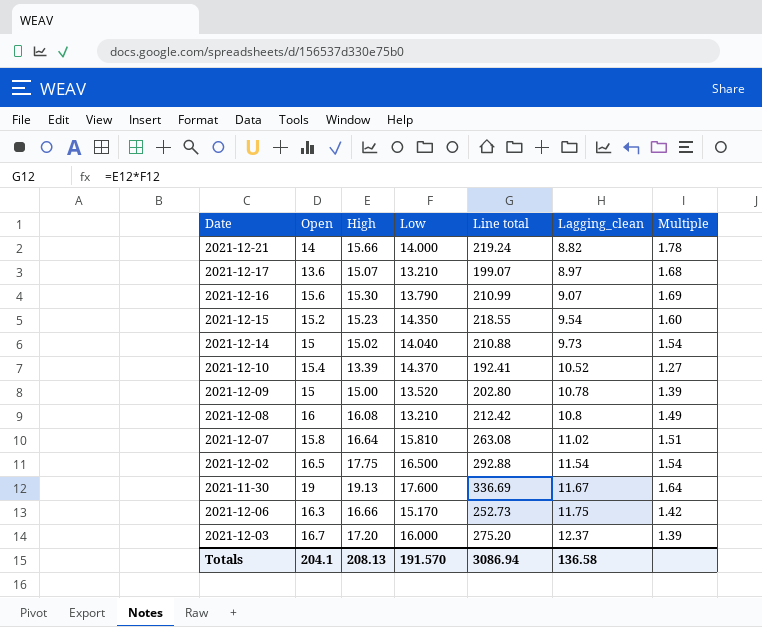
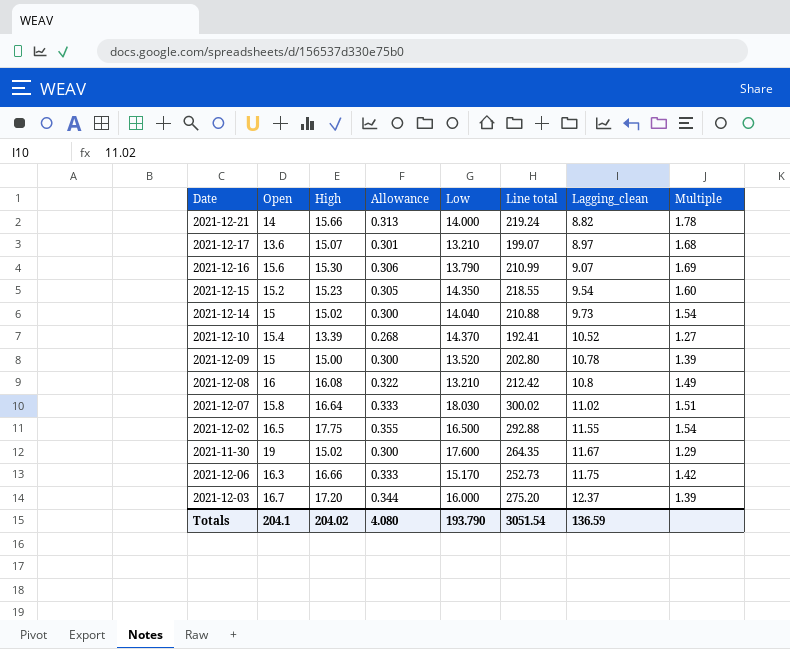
column Allowance | formula: none -> [High] * 0.02
2021-12-07 | Low: 15.810 -> 18.030
2021-12-07 | Line total: 263.08 -> 300.02
2021-12-02 | Lagging_clean: 11.54 -> 11.55
2021-11-30 | High: 19.13 -> 15.02
2021-11-30 | Line total: 336.69 -> 264.35
2021-11-30 | Multiple: 1.64 -> 1.29
Totals | High: 208.13 -> 204.02
Totals | Low: 191.570 -> 193.790
Totals | Line total: 3086.94 -> 3051.54
Totals | Lagging_clean: 136.58 -> 136.59

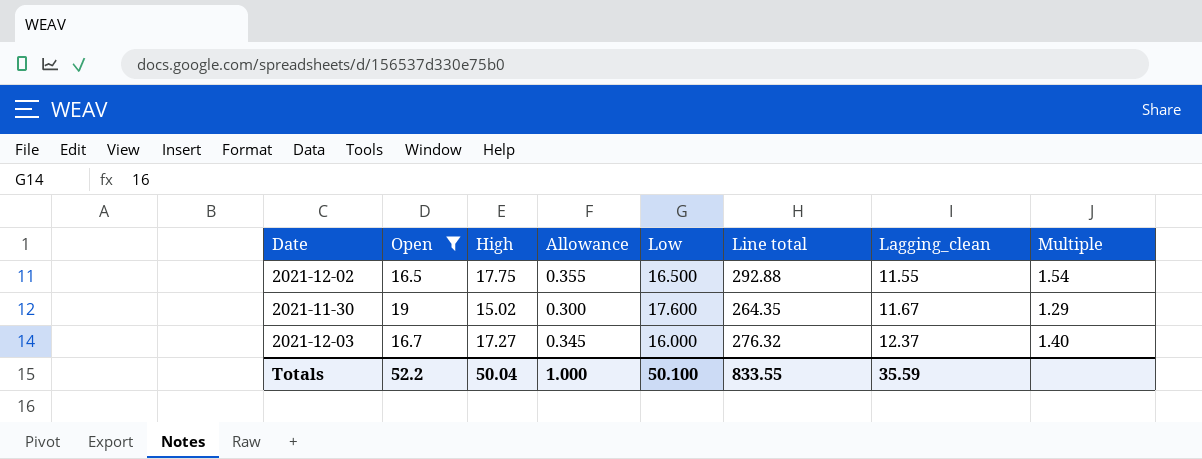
filter: none -> Open >= 16.5
2021-12-03 | High: 17.20 -> 17.27
2021-12-03 | Allowance: 0.344 -> 0.345
2021-12-03 | Line total: 275.20 -> 276.32
2021-12-03 | Multiple: 1.39 -> 1.40
Totals | Open: 204.1 -> 52.2
Totals | High: 204.02 -> 50.04
Totals | Allowance: 4.080 -> 1.000
Totals | Low: 193.790 -> 50.100
Totals | Line total: 3051.54 -> 833.55
Totals | Lagging_clean: 136.59 -> 35.59

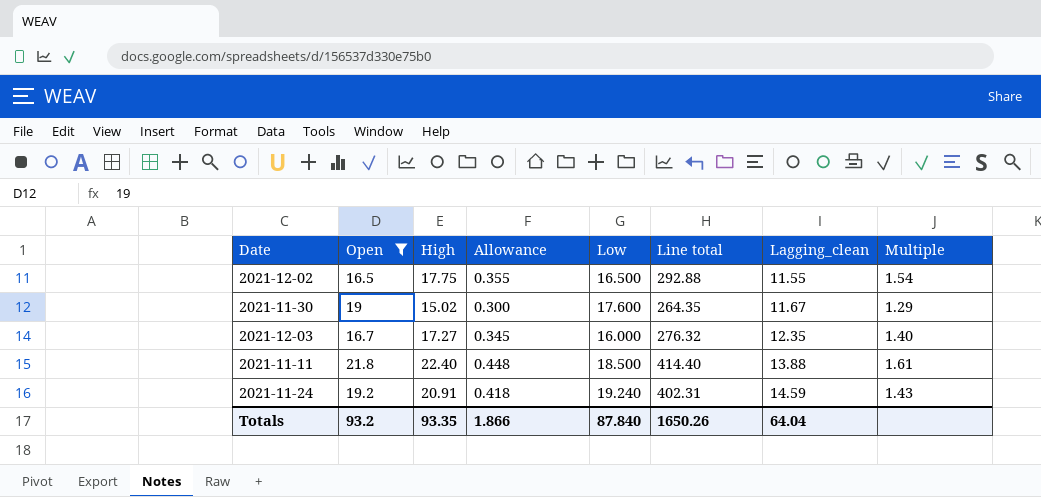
2021-12-03 | Lagging_clean: 12.37 -> 12.35
row 2021-11-11: none -> 21.8 | 22.40 | 0.448 | 18.500 | 414.40 | 13.88 | 1.61
row 2021-11-24: none -> 19.2 | 20.91 | 0.418 | 19.240 | 402.31 | 14.59 | 1.43
Totals | Open: 52.2 -> 93.2
Totals | High: 50.04 -> 93.35
Totals | Allowance: 1.000 -> 1.866
Totals | Low: 50.100 -> 87.840
Totals | Line total: 833.55 -> 1650.26
Totals | Lagging_clean: 35.59 -> 64.04

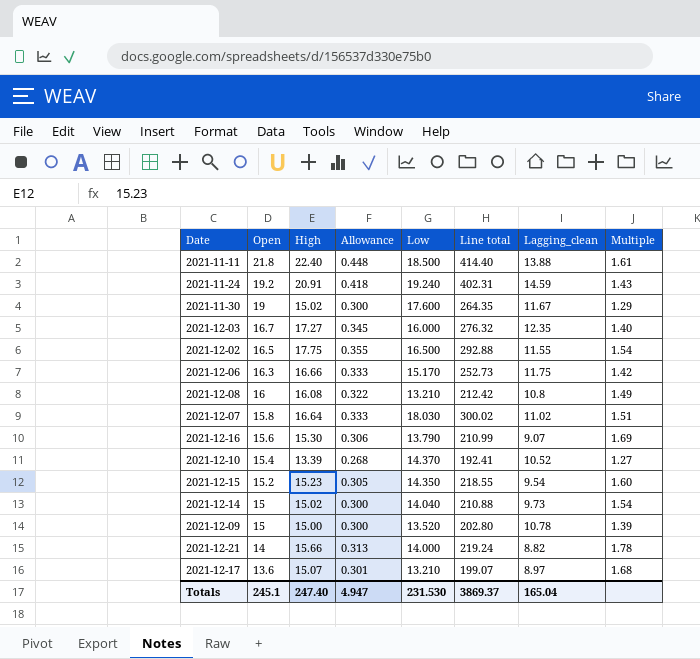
filter: Open >= 16.5 -> none
row order: Lagging_clean ascending -> Open descending
Totals | Open: 93.2 -> 245.1
Totals | High: 93.35 -> 247.40
Totals | Allowance: 1.866 -> 4.947
Totals | Low: 87.840 -> 231.530
Totals | Line total: 1650.26 -> 3869.37
Totals | Lagging_clean: 64.04 -> 165.04

